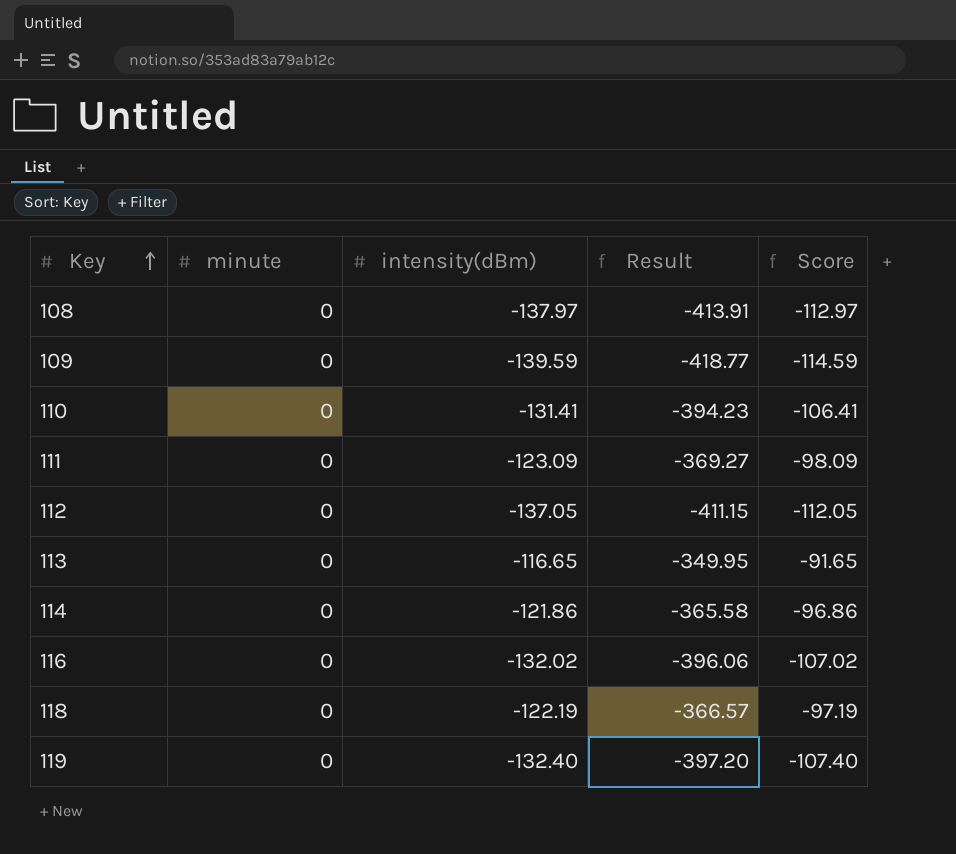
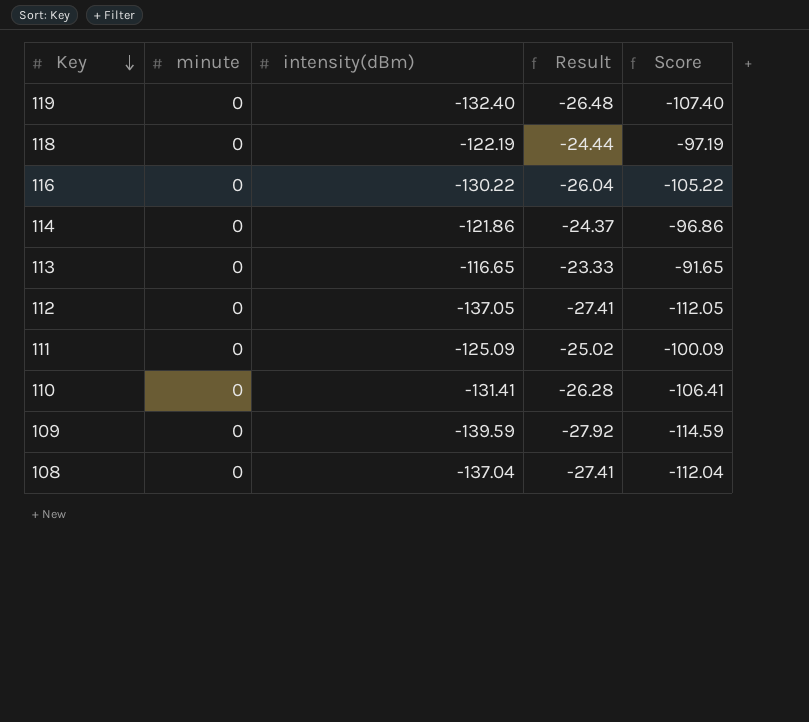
row order: Key ascending -> Key descending
column Result | formula: [intensity(dBm)] * 3 -> [intensity(dBm)] * 0.2
116 | intensity(dBm): -132.02 -> -130.22
116 | Score: -107.02 -> -105.22
111 | intensity(dBm): -123.09 -> -125.09
111 | Score: -98.09 -> -100.09
108 | intensity(dBm): -137.97 -> -137.04
108 | Score: -112.97 -> -112.04

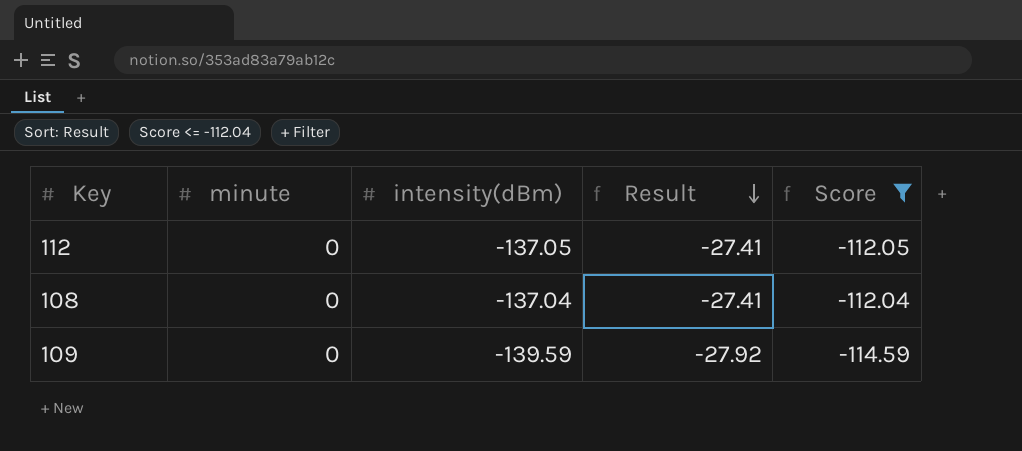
filter: none -> Score <= -112.04
row order: Key descending -> Result descending

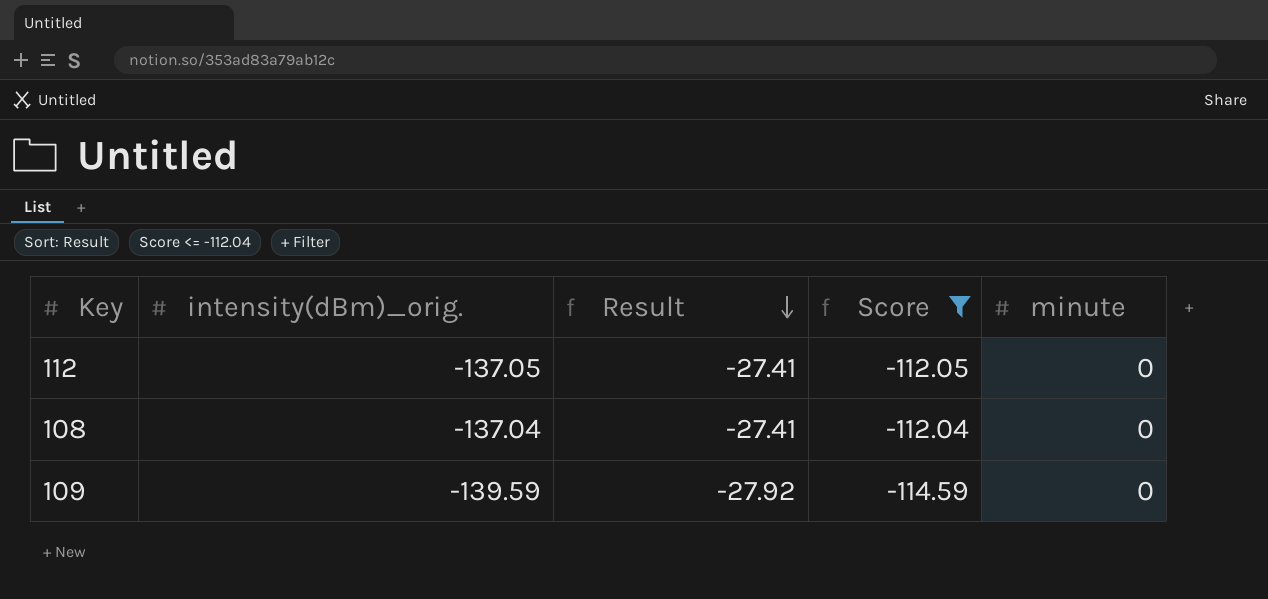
column name: intensity(dBm) -> intensity(dBm)_orig.
column minute | position: 2 -> 5

